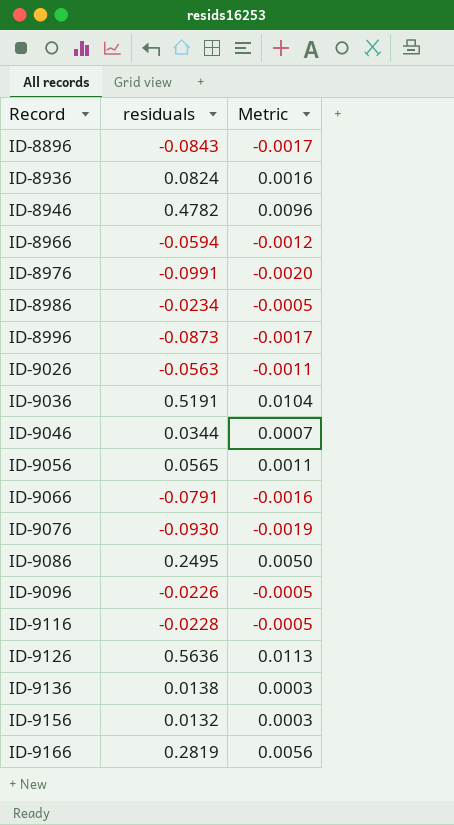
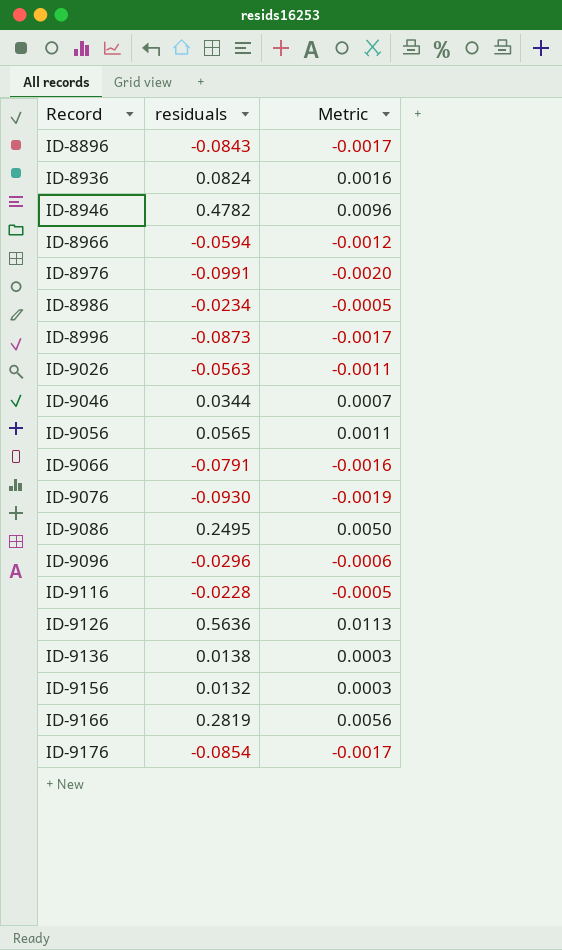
row ID-9036: 0.5191 | 0.0104 -> none
ID-9096 | residuals: -0.0226 -> -0.0296
ID-9096 | Metric: -0.0005 -> -0.0006
row ID-9176: none -> -0.0854 | -0.0017

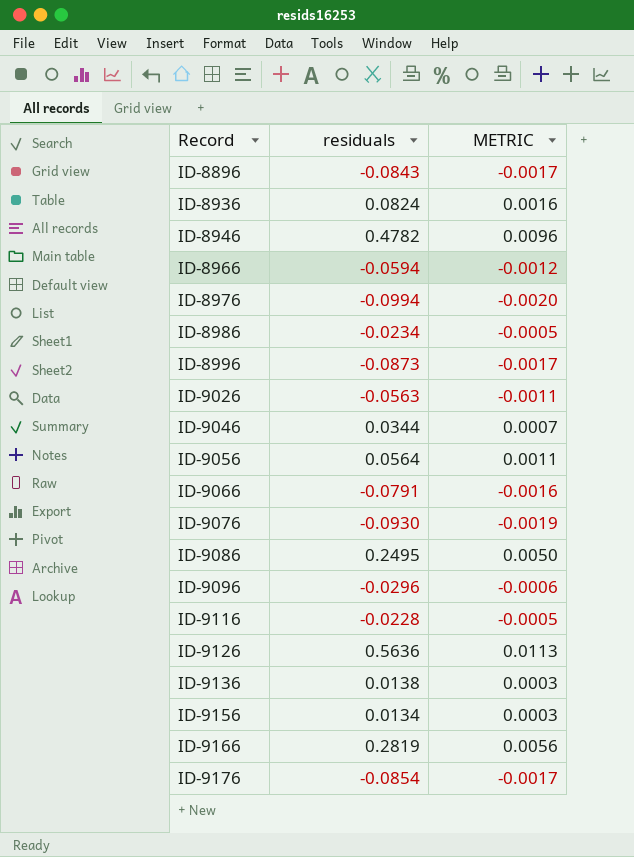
column name: Metric -> METRIC
ID-8976 | residuals: -0.0991 -> -0.0994
ID-9056 | residuals: 0.0565 -> 0.0564
ID-9156 | residuals: 0.0132 -> 0.0134

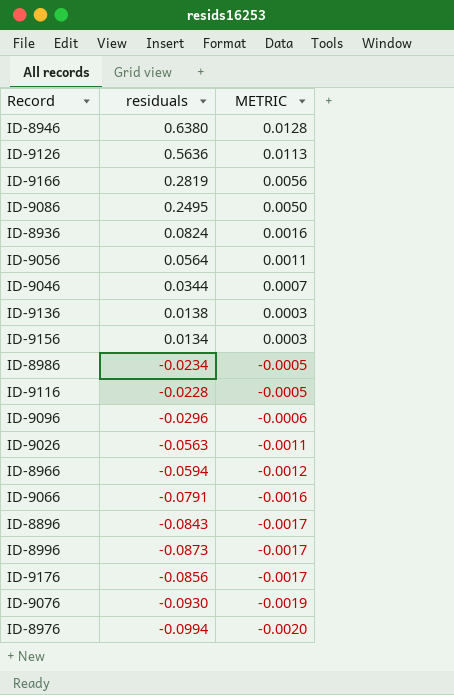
row order: Record ascending -> METRIC descending
ID-8946 | residuals: 0.4782 -> 0.6380
ID-8946 | METRIC: 0.0096 -> 0.0128
ID-9176 | residuals: -0.0854 -> -0.0856

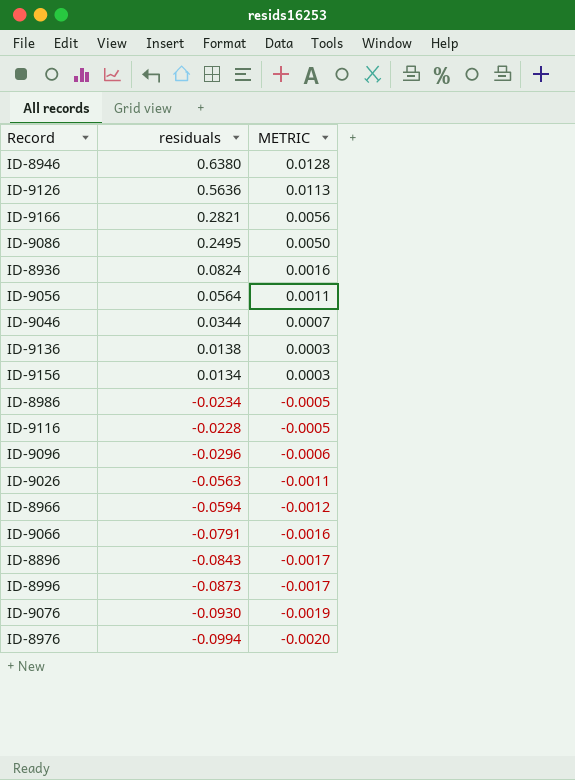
row ID-9176: -0.0856 | -0.0017 -> none
ID-9166 | residuals: 0.2819 -> 0.2821

